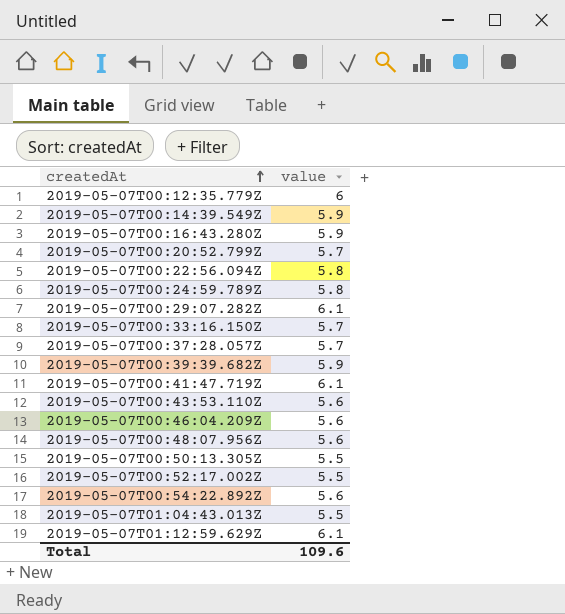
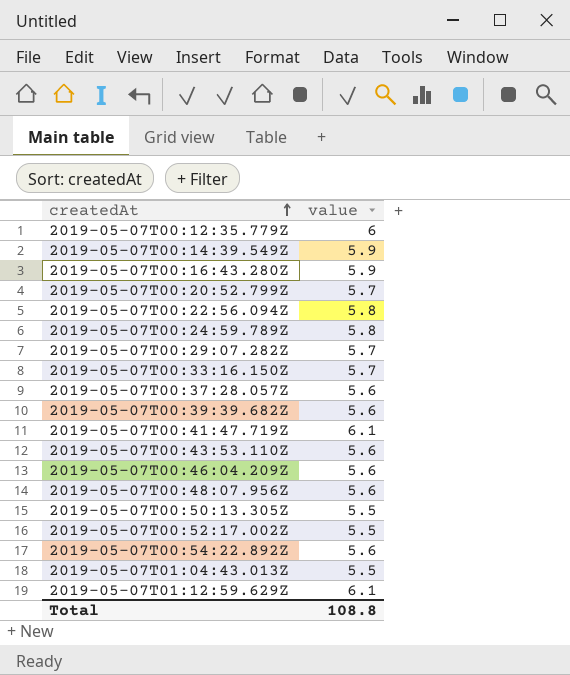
2019-05-07T00:29:07.282Z | value: 6.1 -> 5.7
2019-05-07T00:37:28.057Z | value: 5.7 -> 5.6
2019-05-07T00:39:39.682Z | value: 5.9 -> 5.6
Total | value: 109.6 -> 108.8

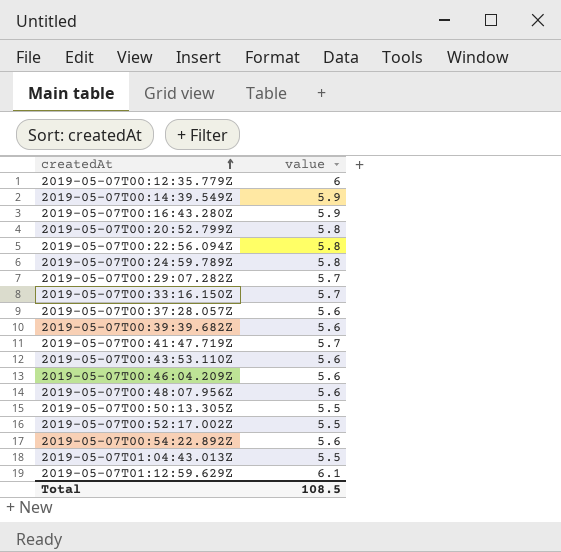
2019-05-07T00:20:52.799Z | value: 5.7 -> 5.8
2019-05-07T00:41:47.719Z | value: 6.1 -> 5.7
Total | value: 108.8 -> 108.5

